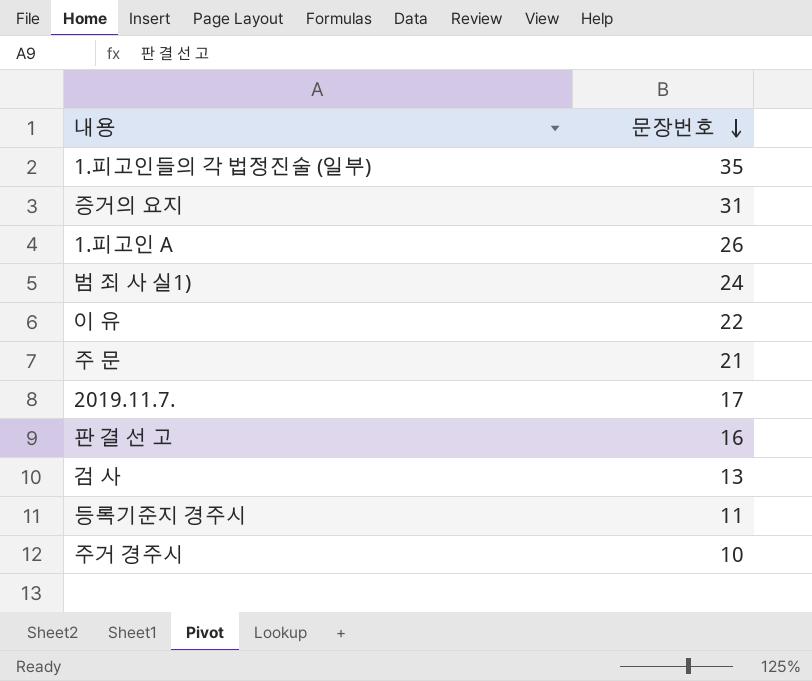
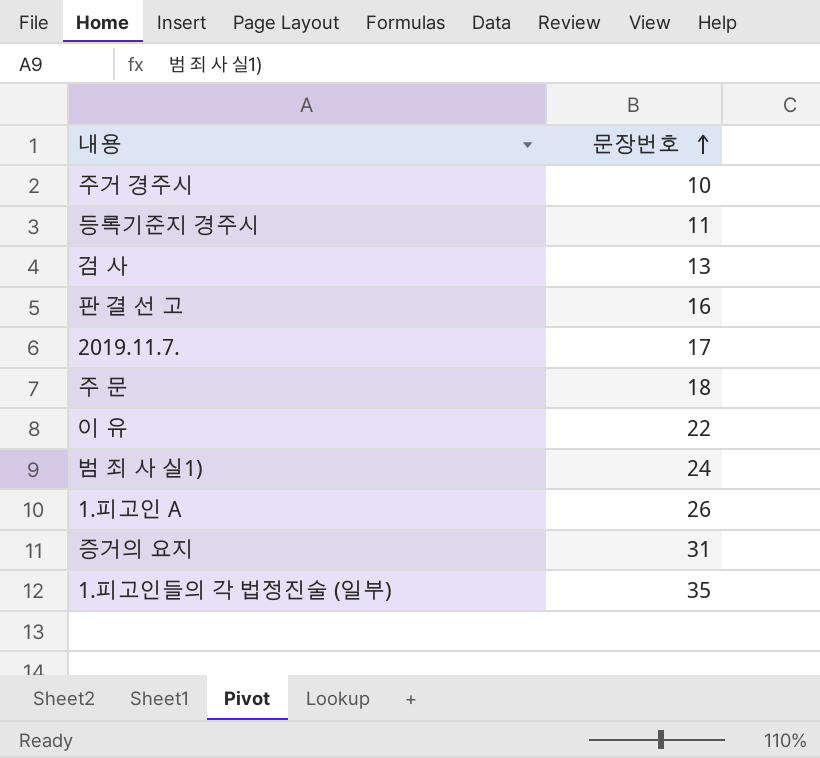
row order: 문장번호 descending -> 문장번호 ascending
주 문 | 문장번호: 21 -> 18

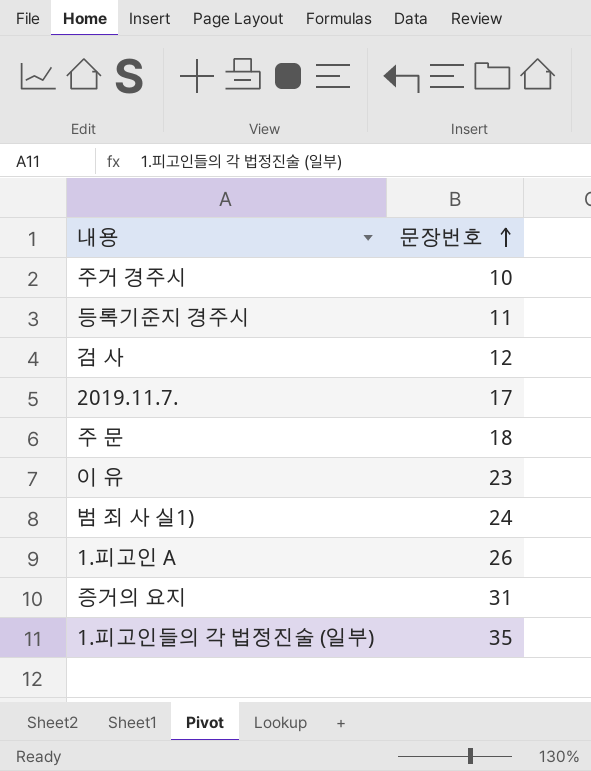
row 판 결 선 고: 16 -> none
검 사 | 문장번호: 13 -> 12
이 유 | 문장번호: 22 -> 23

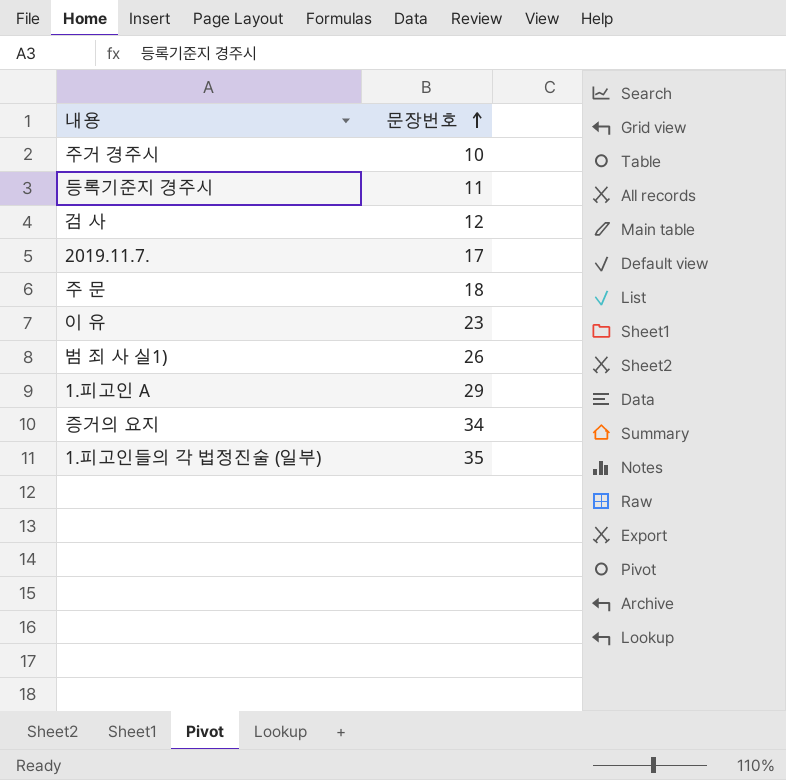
범 죄 사 실1) | 문장번호: 24 -> 26
1.피고인 A | 문장번호: 26 -> 29
증거의 요지 | 문장번호: 31 -> 34

